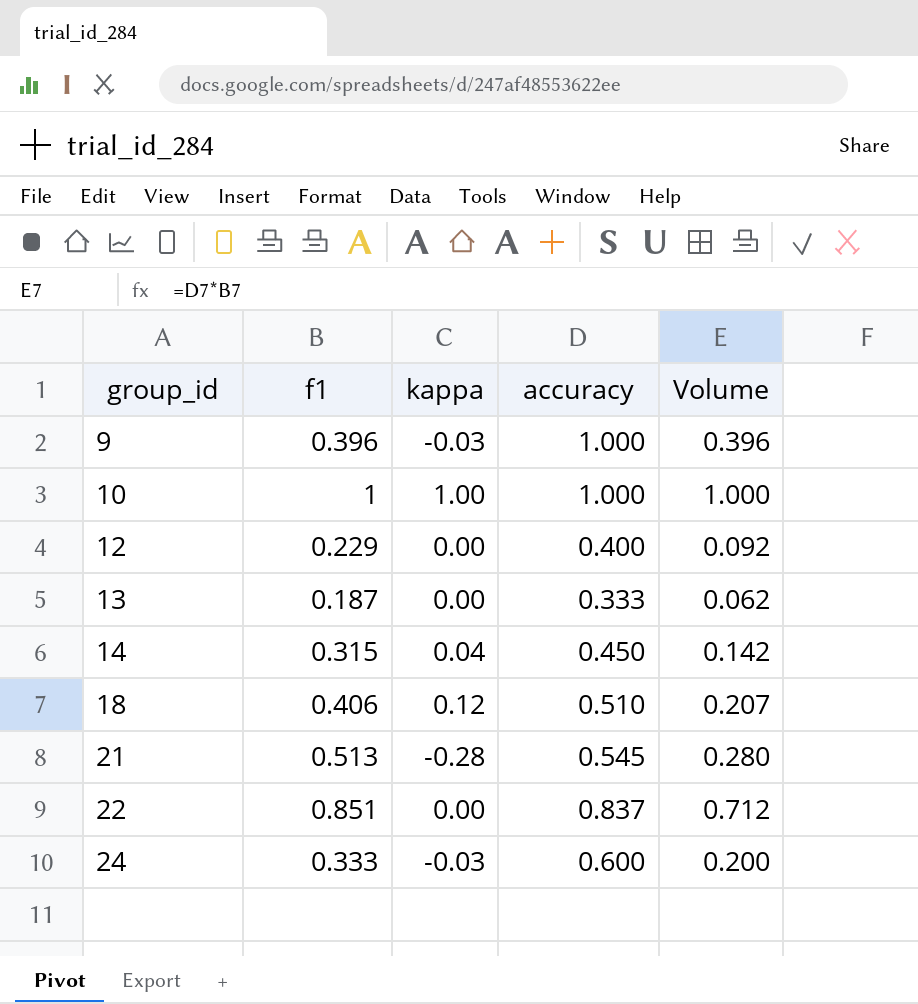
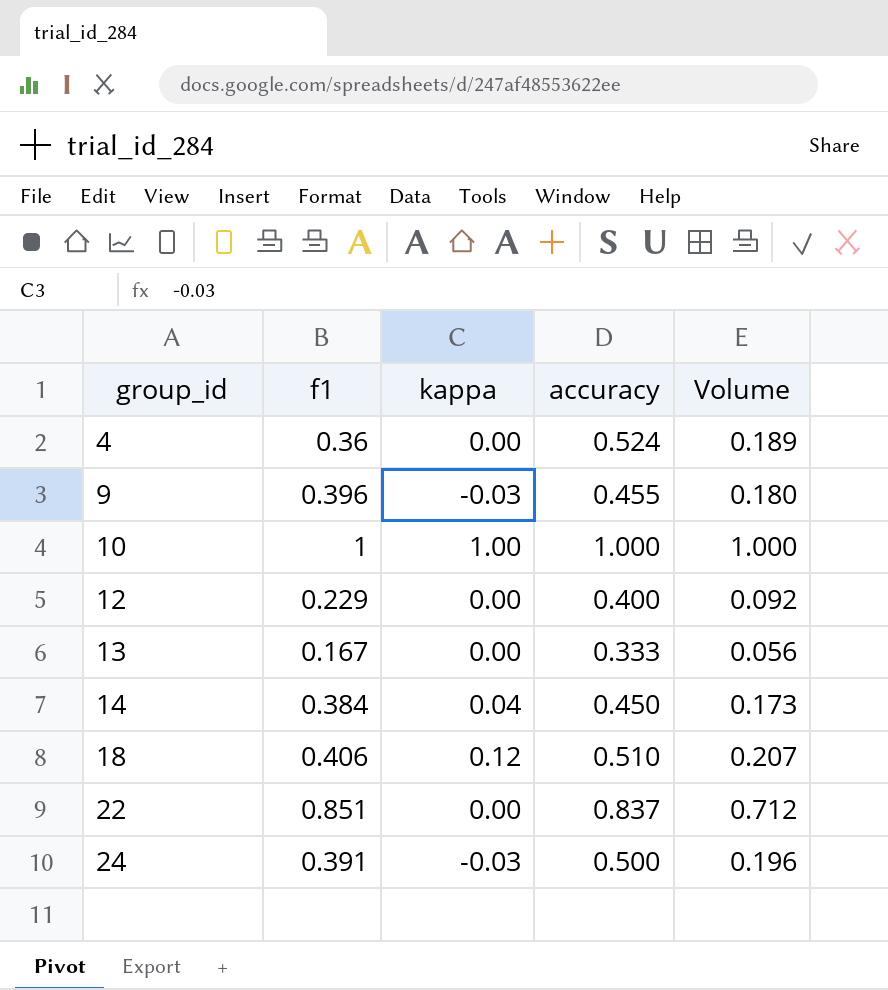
row 21: 0.513 | -0.28 | 0.545 | 0.280 -> none
row 4: none -> 0.36 | 0.00 | 0.524 | 0.189
9 | accuracy: 1.000 -> 0.455
9 | Volume: 0.396 -> 0.180
13 | f1: 0.187 -> 0.167
13 | Volume: 0.062 -> 0.056
14 | f1: 0.315 -> 0.384
14 | Volume: 0.142 -> 0.173
24 | f1: 0.333 -> 0.391
24 | accuracy: 0.600 -> 0.500
24 | Volume: 0.200 -> 0.196

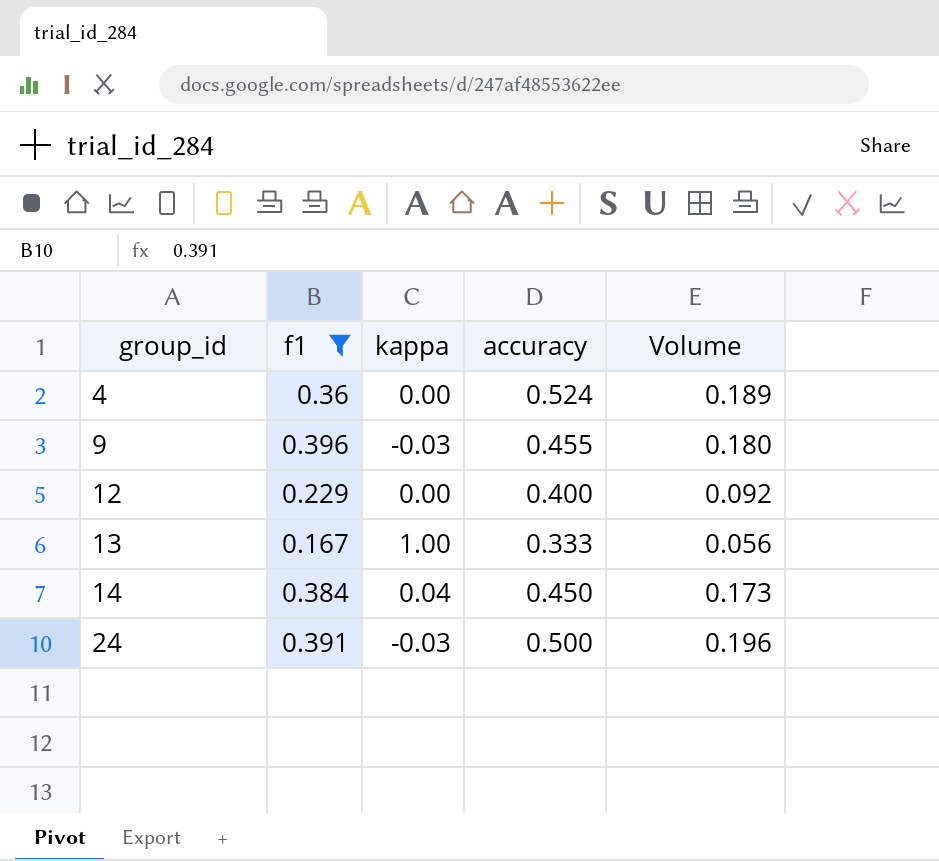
filter: none -> f1 <= 0.396
13 | kappa: 0.00 -> 1.00

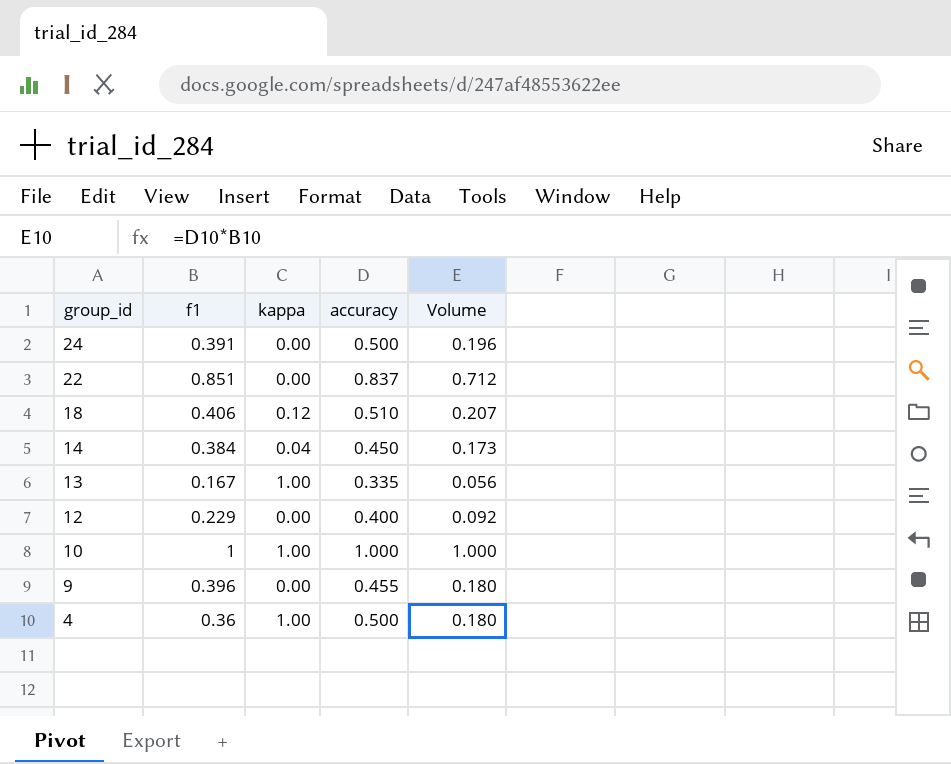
filter: f1 <= 0.396 -> none
row order: group_id ascending -> group_id descending
24 | kappa: -0.03 -> 0.00
13 | accuracy: 0.333 -> 0.335
9 | kappa: -0.03 -> 0.00
4 | kappa: 0.00 -> 1.00
4 | accuracy: 0.524 -> 0.500
4 | Volume: 0.189 -> 0.180

